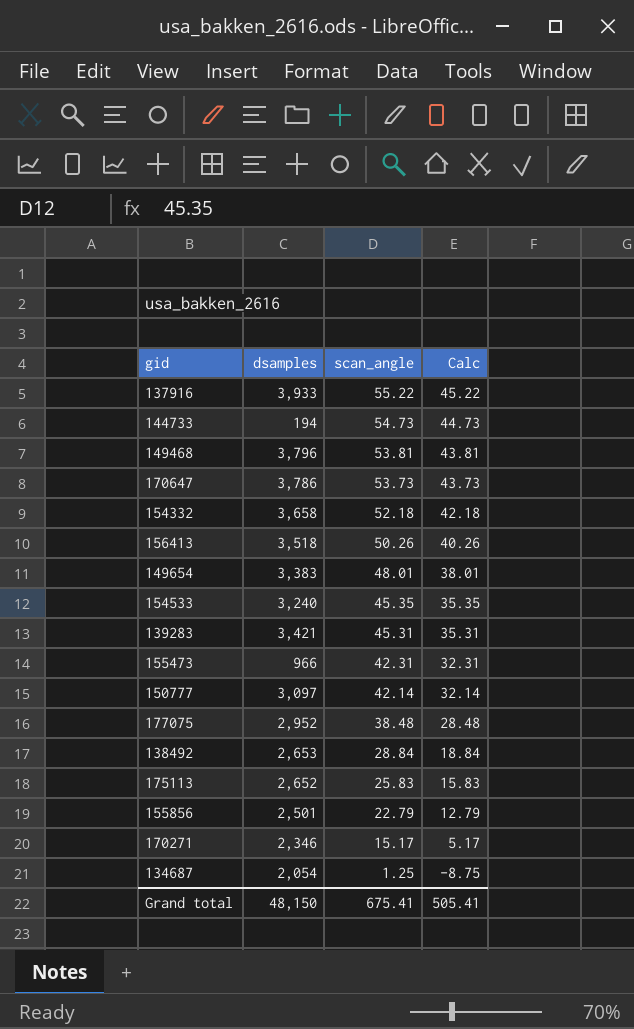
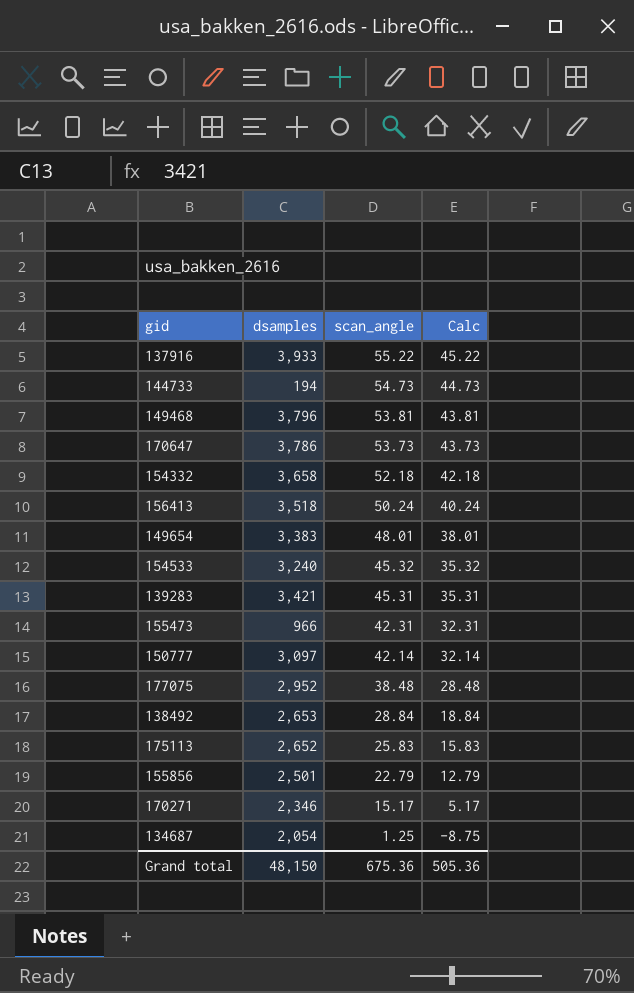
156413 | scan_angle: 50.26 -> 50.24
156413 | Calc: 40.26 -> 40.24
154533 | scan_angle: 45.35 -> 45.32
154533 | Calc: 35.35 -> 35.32
Grand total | scan_angle: 675.41 -> 675.36
Grand total | Calc: 505.41 -> 505.36

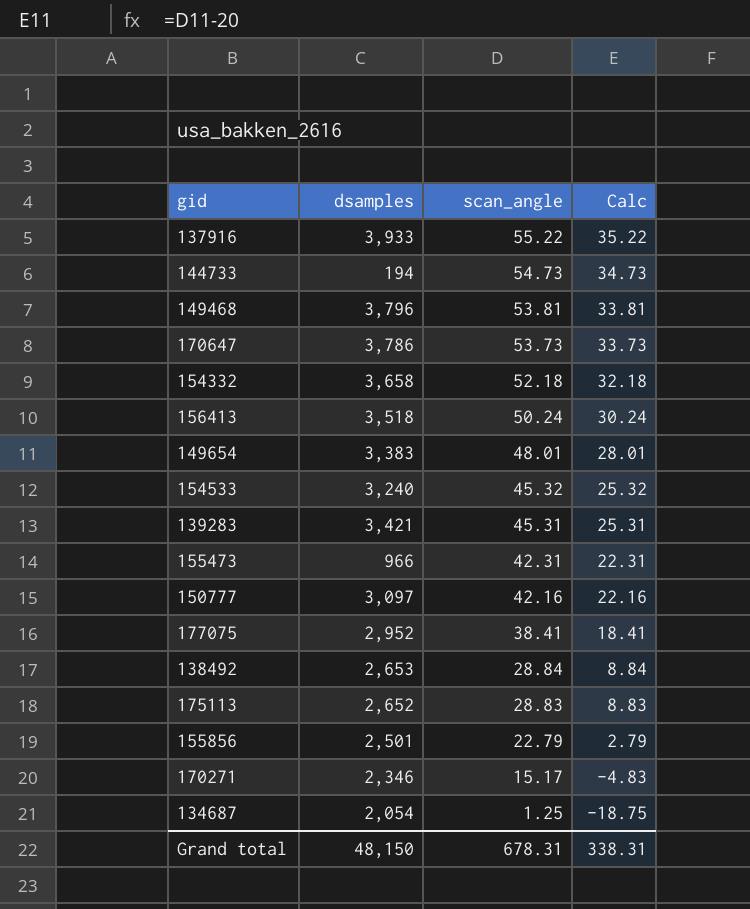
column Calc | formula: [scan_angle] - 10 -> [scan_angle] - 20
150777 | scan_angle: 42.14 -> 42.16
177075 | scan_angle: 38.48 -> 38.41
175113 | scan_angle: 25.83 -> 28.83
Grand total | scan_angle: 675.36 -> 678.31
Grand total | Calc: 505.36 -> 338.31

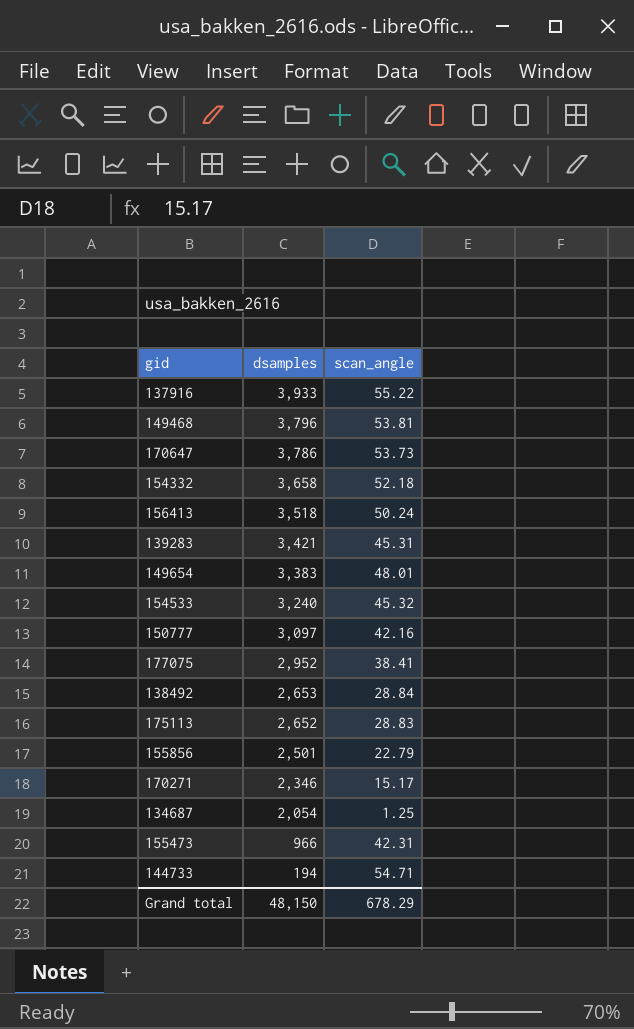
row order: scan_angle descending -> dsamples descending
column Calc | formula: [scan_angle] - 20 -> none
144733 | scan_angle: 54.73 -> 54.71
Grand total | scan_angle: 678.31 -> 678.29

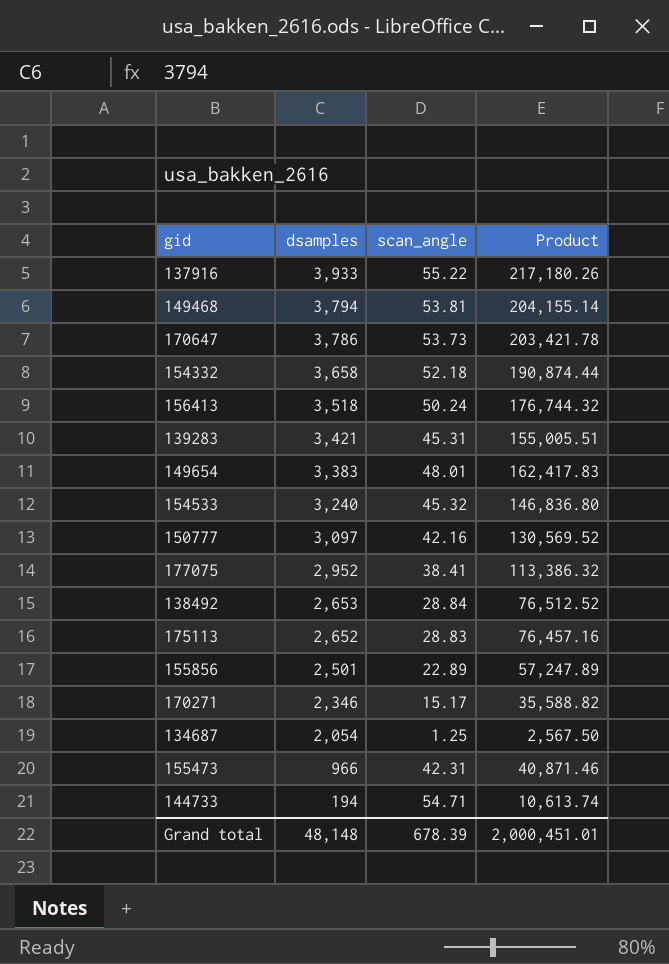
column Product | formula: none -> [dsamples] * [scan_angle]
149468 | dsamples: 3,796 -> 3,794
155856 | scan_angle: 22.79 -> 22.89
Grand total | dsamples: 48,150 -> 48,148
Grand total | scan_angle: 678.29 -> 678.39

